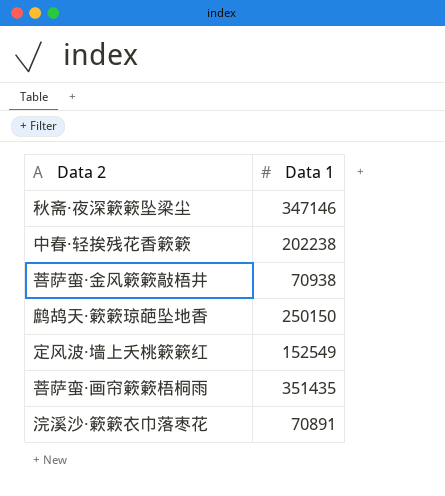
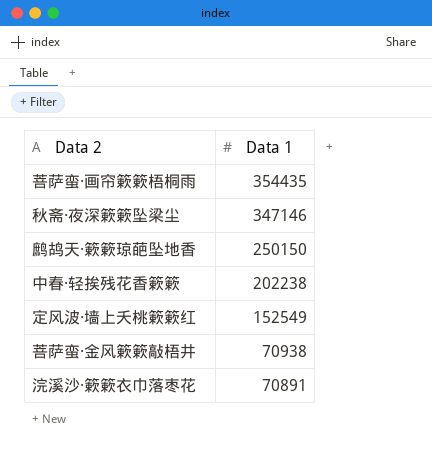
row order: none -> Data 1 descending
菩萨蛮·画帘簌簌梧桐雨 | Data 1: 351435 -> 354435

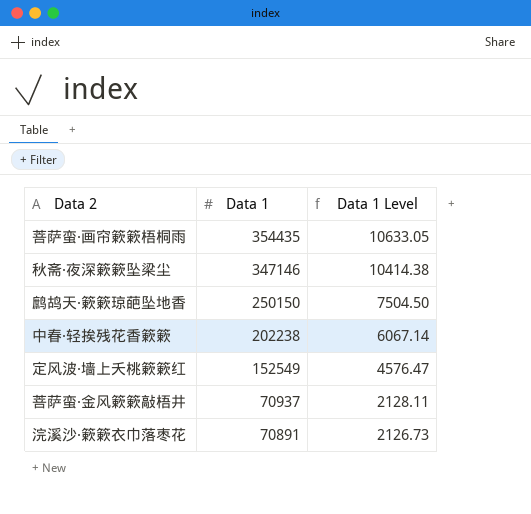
column Data 1 Level | formula: none -> [Data 1] * 0.03
菩萨蛮·金风簌簌敲梧井 | Data 1: 70938 -> 70937

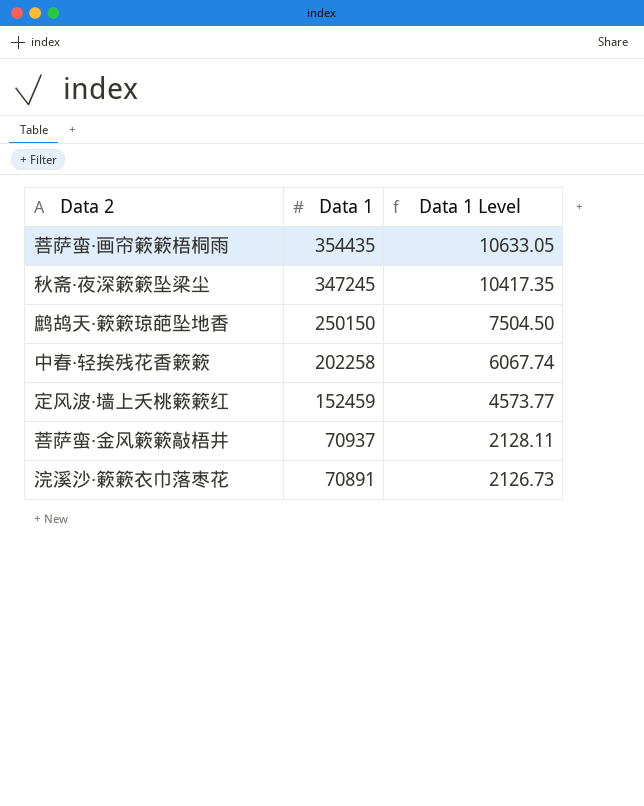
秋斋·夜深簌簌坠梁尘 | Data 1: 347146 -> 347245
秋斋·夜深簌簌坠梁尘 | Data 1 Level: 10414.38 -> 10417.35
中春·轻挨残花香簌簌 | Data 1: 202238 -> 202258
中春·轻挨残花香簌簌 | Data 1 Level: 6067.14 -> 6067.74
定风波·墙上夭桃簌簌红 | Data 1: 152549 -> 152459
定风波·墙上夭桃簌簌红 | Data 1 Level: 4576.47 -> 4573.77

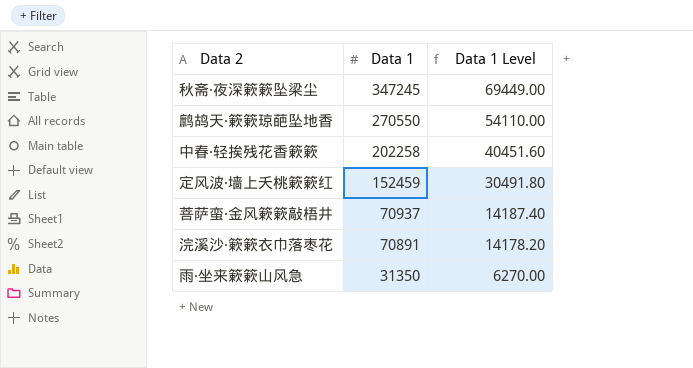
column Data 1 Level | formula: [Data 1] * 0.03 -> [Data 1] * 0.2
row 菩萨蛮·画帘簌簌梧桐雨: 354435 | 10633.05 -> none
鹧鸪天·簌簌琼葩坠地香 | Data 1: 250150 -> 270550
row 雨·坐来簌簌山风急: none -> 31350 | 6270.00

